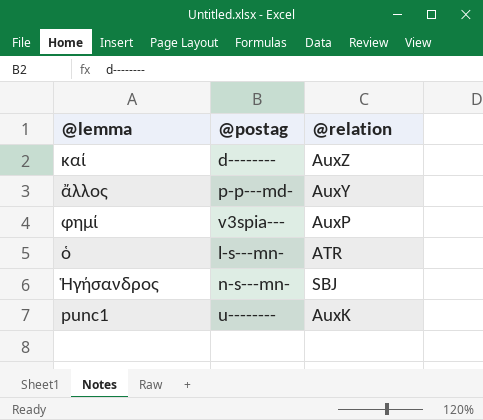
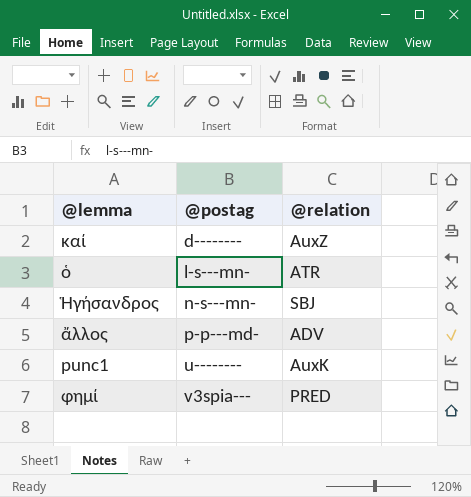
row order: none -> @postag ascending
ἄλλος | @relation: AuxY -> ADV
φημί | @relation: AuxP -> PRED

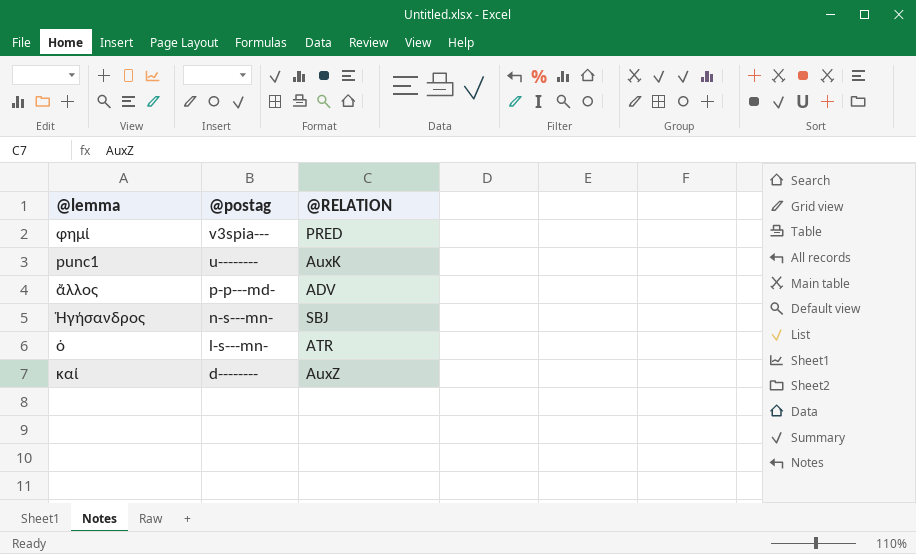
row order: @postag ascending -> @postag descending
column name: @relation -> @RELATION

